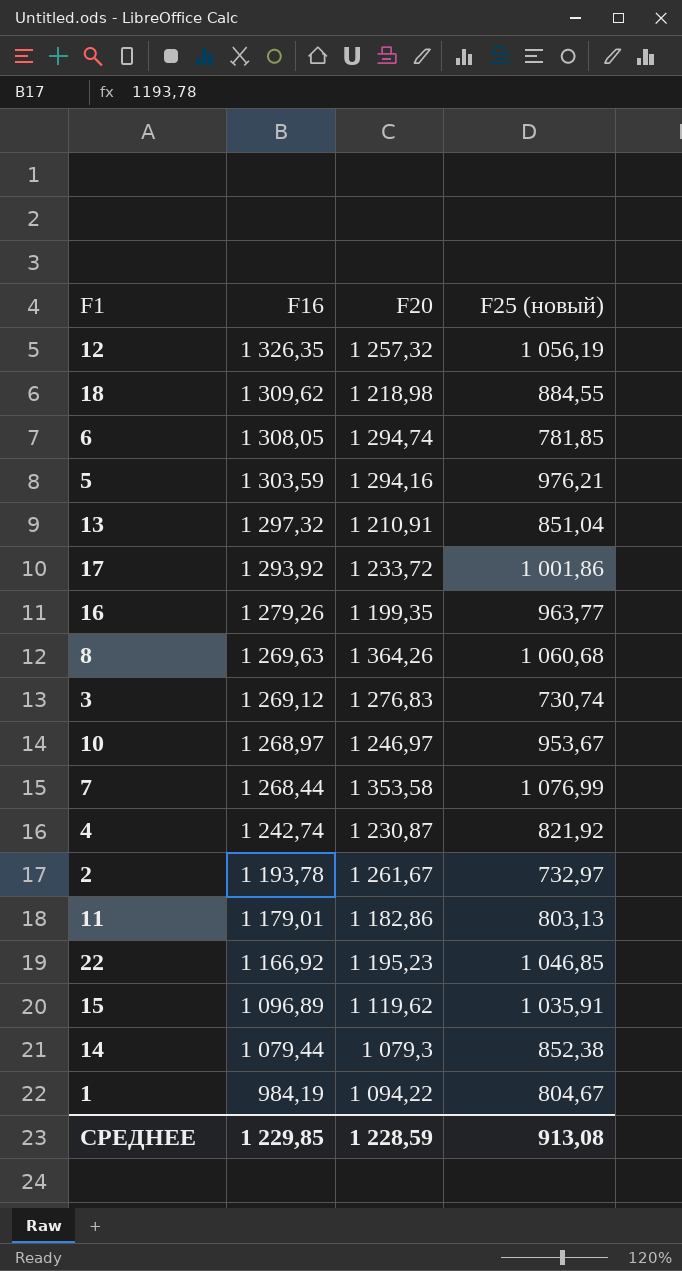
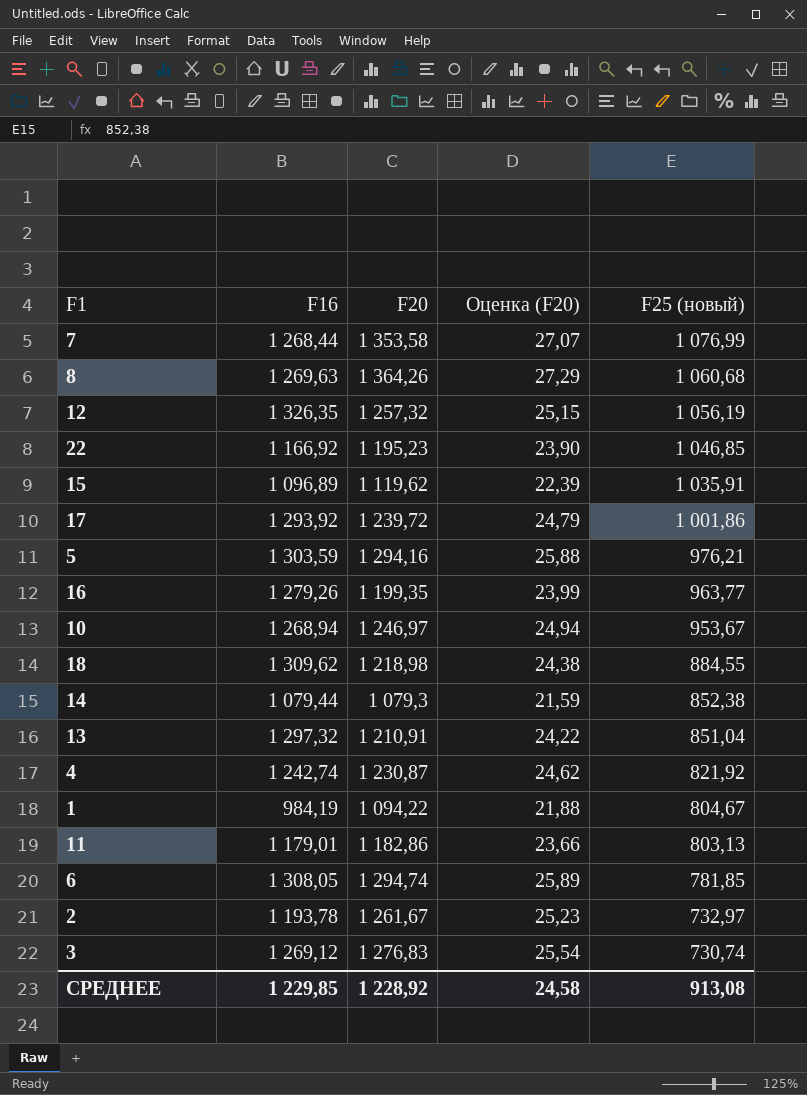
row order: F16 descending -> F25 (новый) descending
column Оценка (F20) | formula: none -> [F20] * 0,02
17 | F20: 1 233,72 -> 1 239,72
10 | F16: 1 268,97 -> 1 268,94
СРЕДНЕЕ | F20: 1 228,59 -> 1 228,92

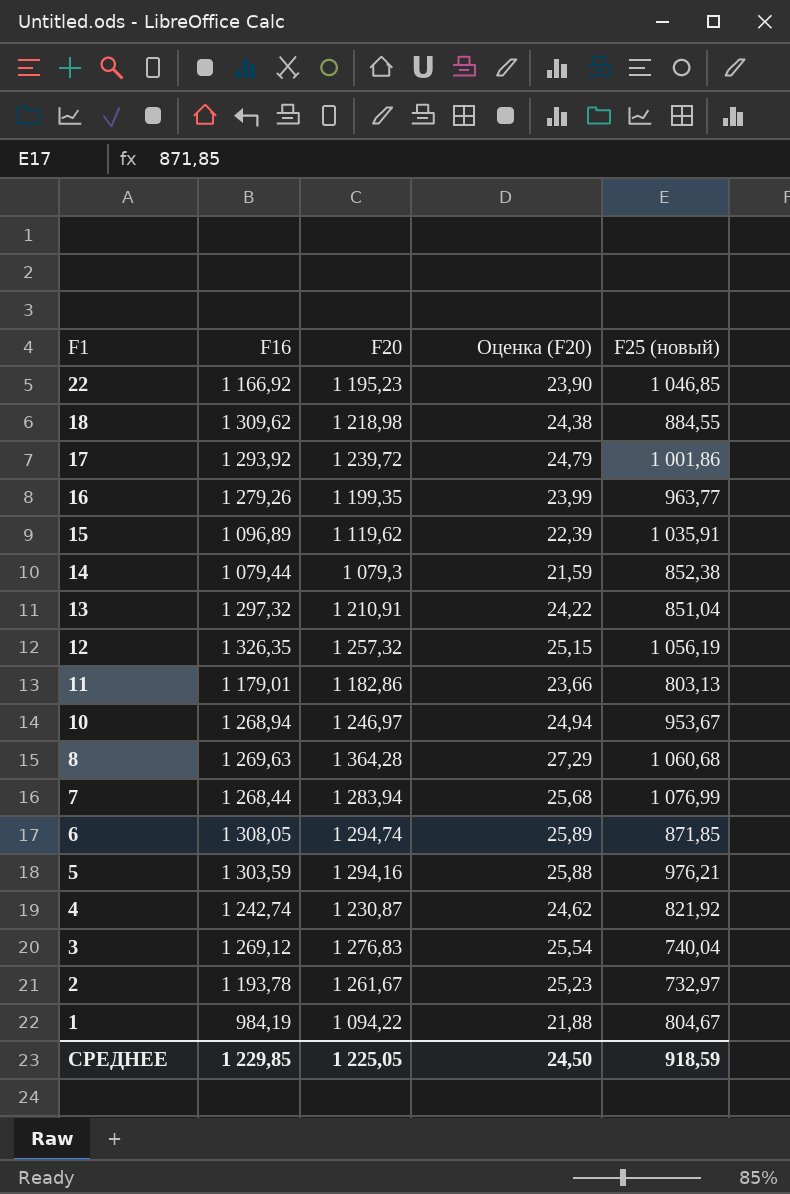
row order: F25 (новый) descending -> F1 descending
8 | F20: 1 364,26 -> 1 364,28
7 | F20: 1 353,58 -> 1 283,94
7 | Оценка (F20): 27,07 -> 25,68
6 | F25 (новый): 781,85 -> 871,85
3 | F25 (новый): 730,74 -> 740,04
СРЕДНЕЕ | F20: 1 228,92 -> 1 225,05
СРЕДНЕЕ | Оценка (F20): 24,58 -> 24,50
СРЕДНЕЕ | F25 (новый): 913,08 -> 918,59

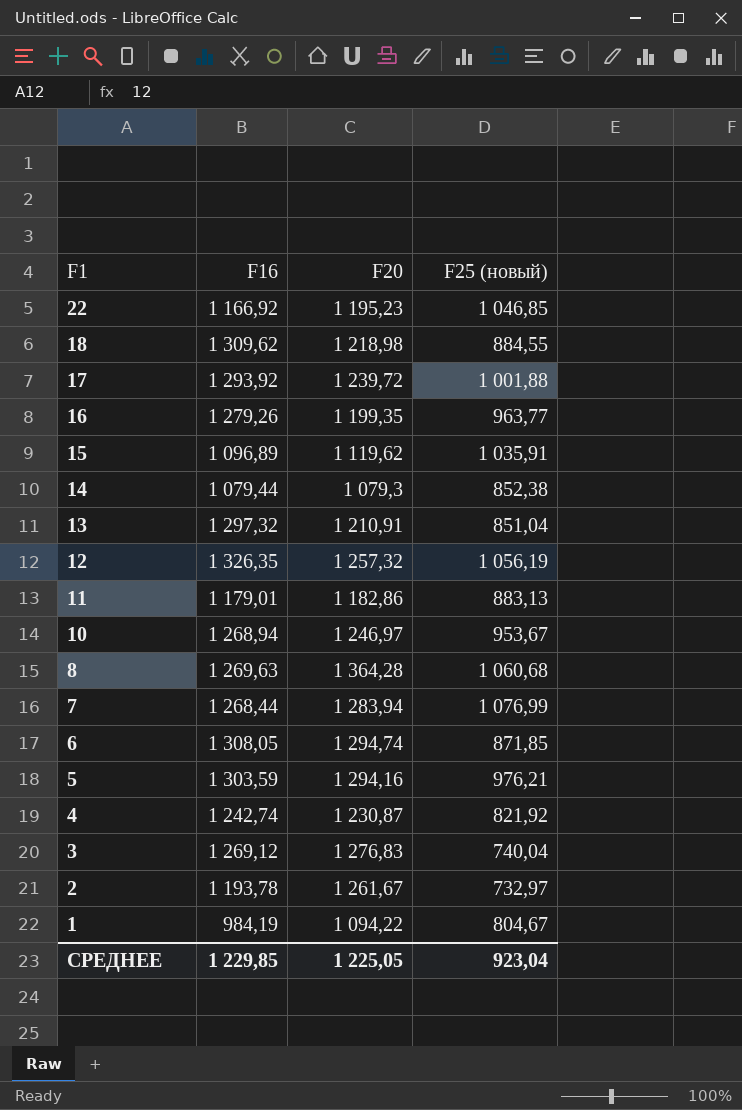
column Оценка (F20) | formula: [F20] * 0,02 -> none
17 | F25 (новый): 1 001,86 -> 1 001,88
11 | F25 (новый): 803,13 -> 883,13
СРЕДНЕЕ | F25 (новый): 918,59 -> 923,04

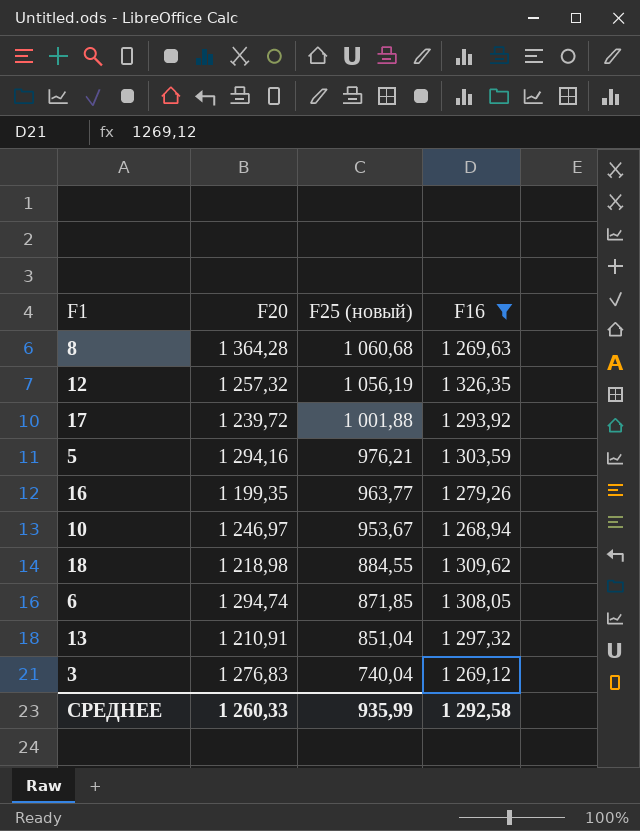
filter: none -> F16 >= 1 268,94
row order: F1 descending -> F25 (новый) descending
column F16 | position: 2 -> 4
СРЕДНЕЕ | F20: 1 225,05 -> 1 260,33
СРЕДНЕЕ | F25 (новый): 923,04 -> 935,99
СРЕДНЕЕ | F16: 1 229,85 -> 1 292,58

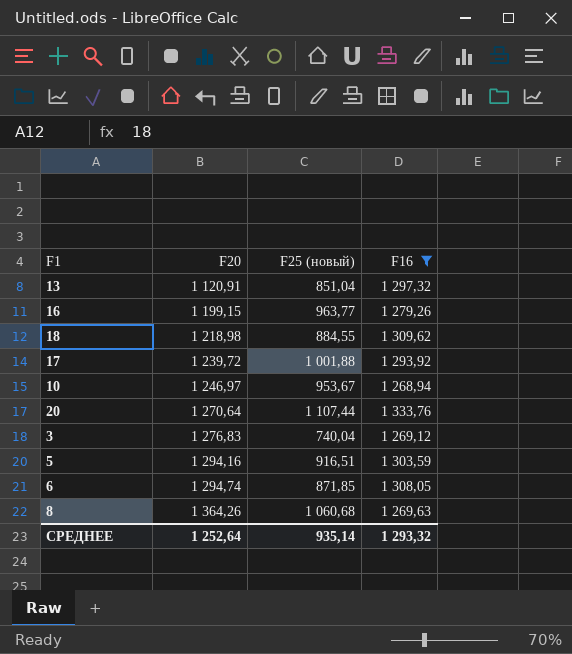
row order: F25 (новый) descending -> F20 ascending
row 12: 1 257,32 | 1 056,19 | 1 326,35 -> none
13 | F20: 1 210,91 -> 1 120,91
16 | F20: 1 199,35 -> 1 199,15
row 20: none -> 1 270,64 | 1 107,44 | 1 333,76
5 | F25 (новый): 976,21 -> 916,51
8 | F20: 1 364,28 -> 1 364,26
СРЕДНЕЕ | F20: 1 260,33 -> 1 252,64
СРЕДНЕЕ | F25 (новый): 935,99 -> 935,14
СРЕДНЕЕ | F16: 1 292,58 -> 1 293,32

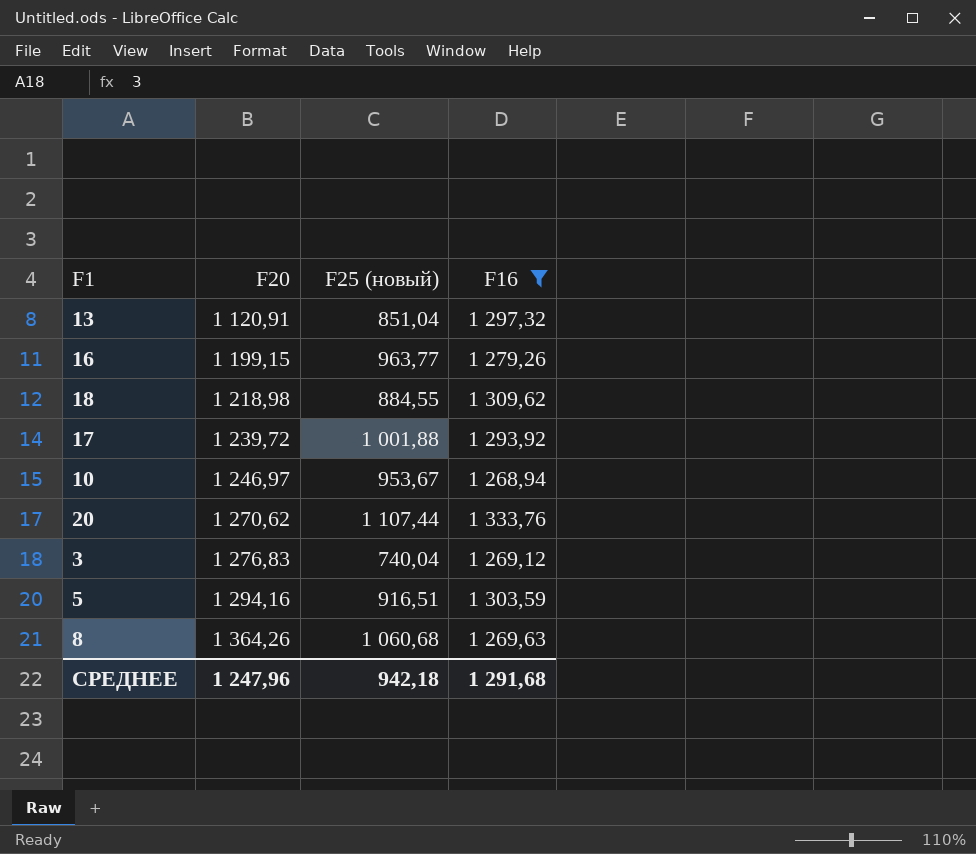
row 6: 1 294,74 | 871,85 | 1 308,05 -> none
20 | F20: 1 270,64 -> 1 270,62
СРЕДНЕЕ | F20: 1 252,64 -> 1 247,96
СРЕДНЕЕ | F25 (новый): 935,14 -> 942,18
СРЕДНЕЕ | F16: 1 293,32 -> 1 291,68

